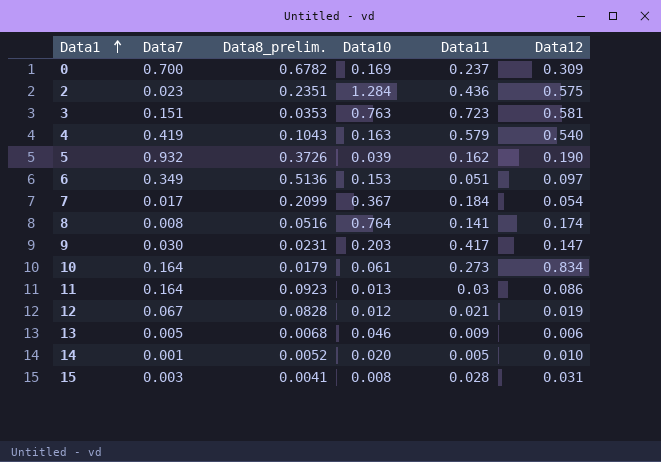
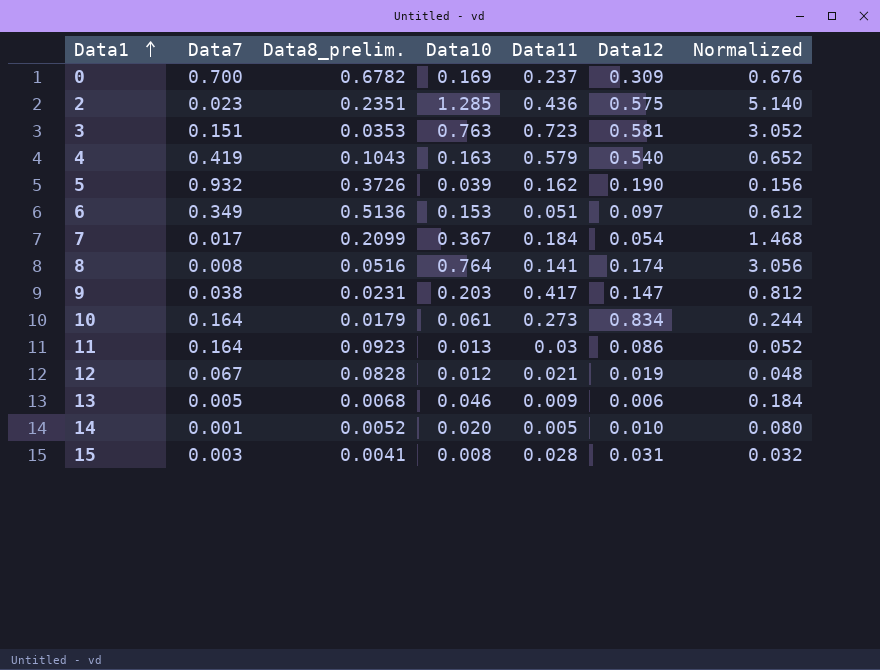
column Normalized | formula: none -> [Data10] * 4
2 | Data10: 1.284 -> 1.285
9 | Data7: 0.030 -> 0.038

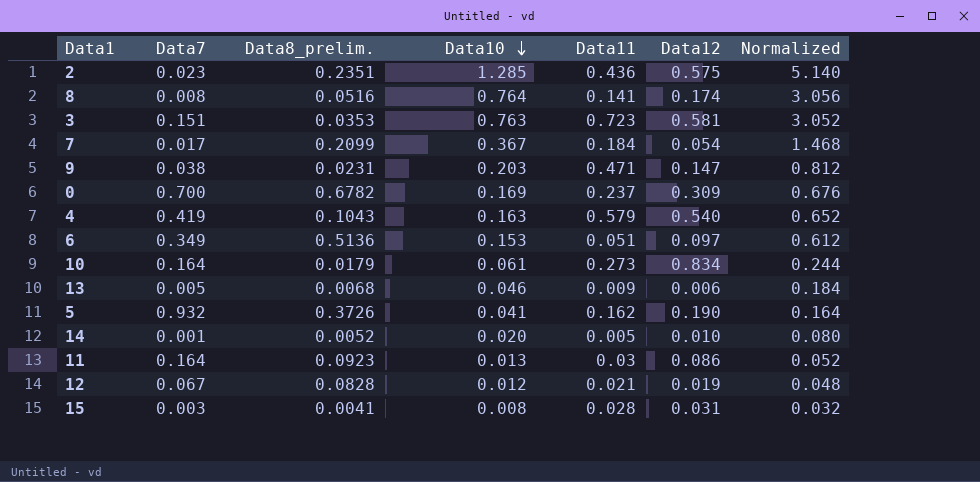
row order: Data1 ascending -> Data10 descending
9 | Data11: 0.417 -> 0.471
5 | Data10: 0.039 -> 0.041
5 | Normalized: 0.156 -> 0.164

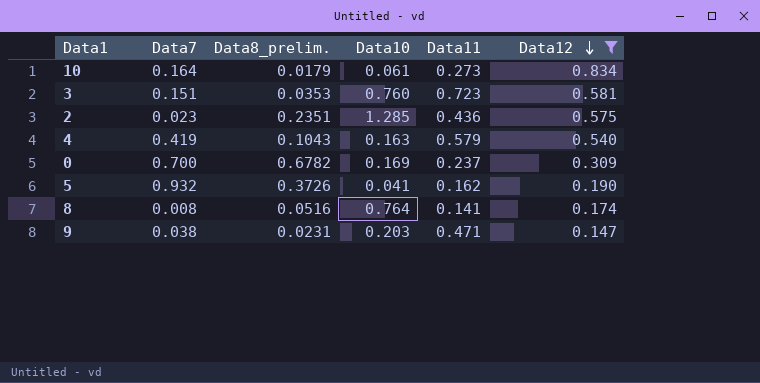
filter: none -> Data12 >= 0.147
row order: Data10 descending -> Data12 descending
column Normalized | formula: [Data10] * 4 -> none
3 | Data10: 0.763 -> 0.760

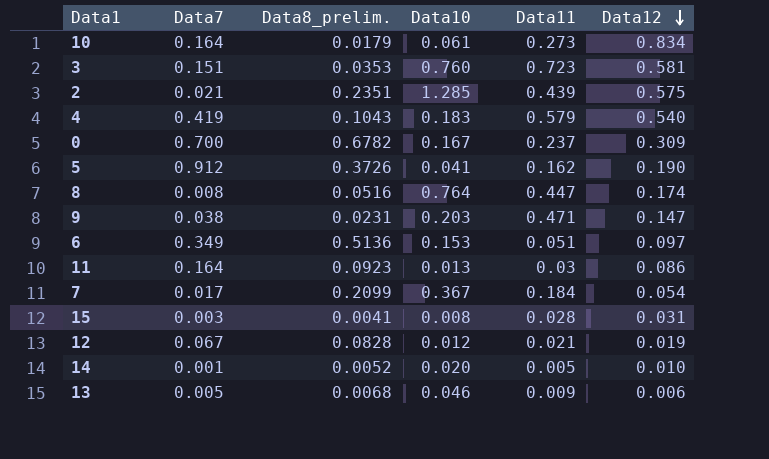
filter: Data12 >= 0.147 -> none
2 | Data7: 0.023 -> 0.021
2 | Data11: 0.436 -> 0.439
4 | Data10: 0.163 -> 0.183
0 | Data10: 0.169 -> 0.167
5 | Data7: 0.932 -> 0.912
8 | Data11: 0.141 -> 0.447

